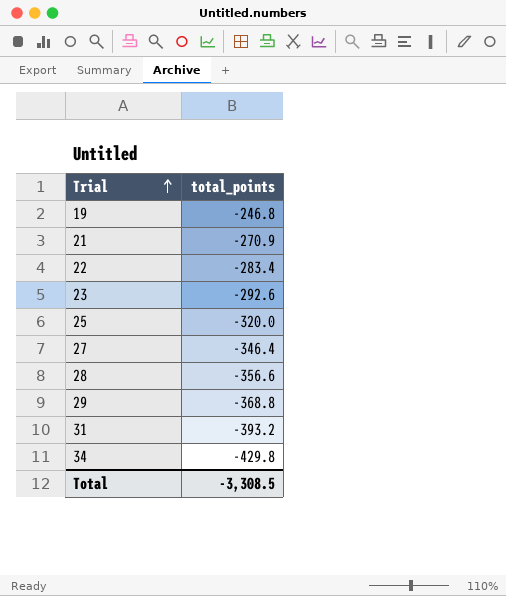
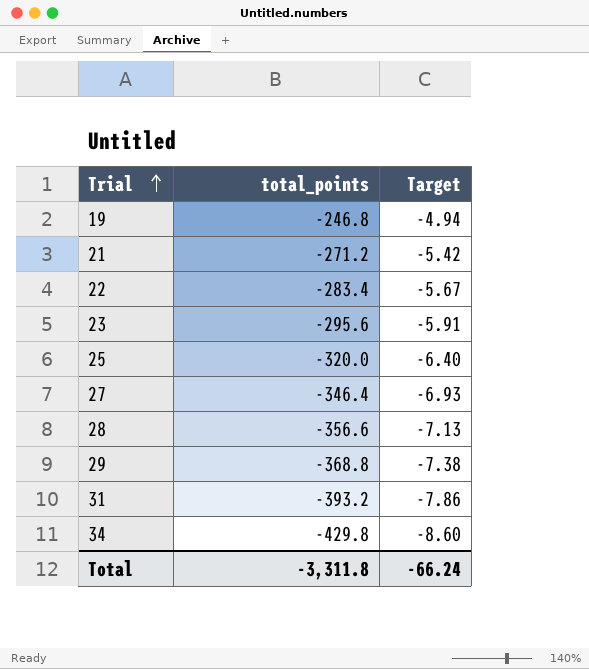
column Target | formula: none -> [total_points] * 0.02
21 | total_points: -270.9 -> -271.2
23 | total_points: -292.6 -> -295.6
Total | total_points: -3,308.5 -> -3,311.8

